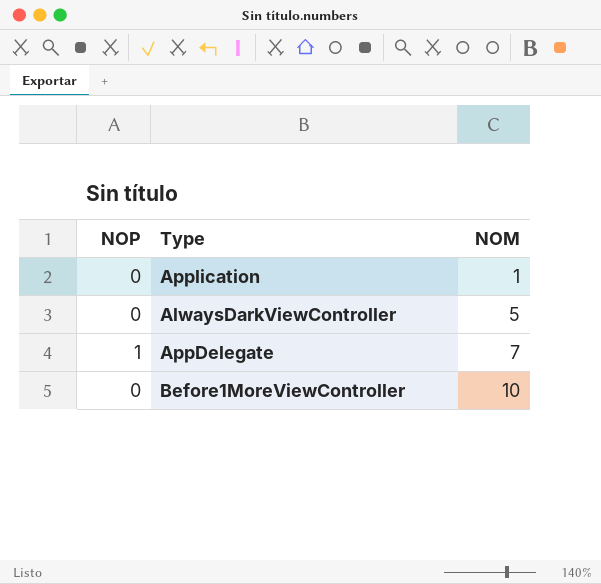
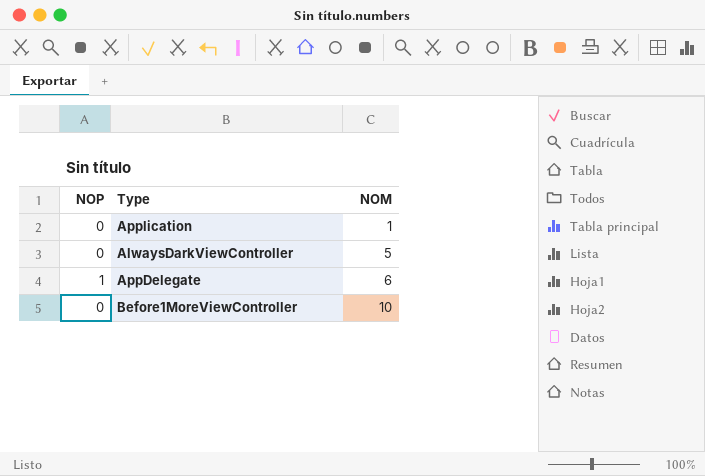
AppDelegate | NOM: 7 -> 6

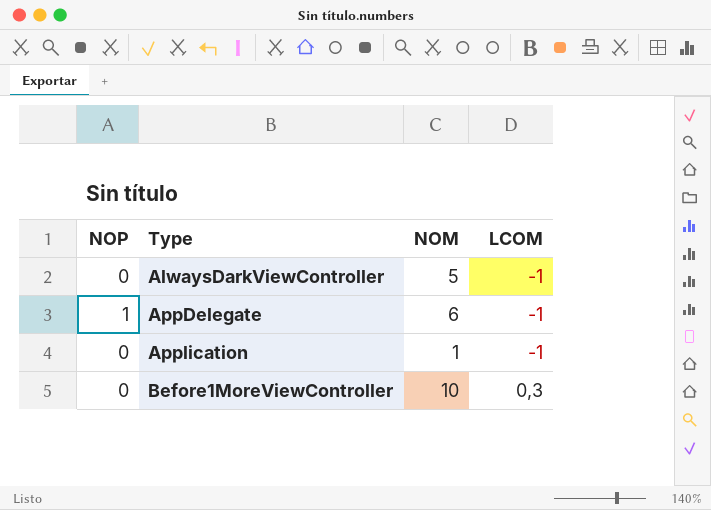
row order: NOM ascending -> Type ascending
column LCOM | position: none -> 4

